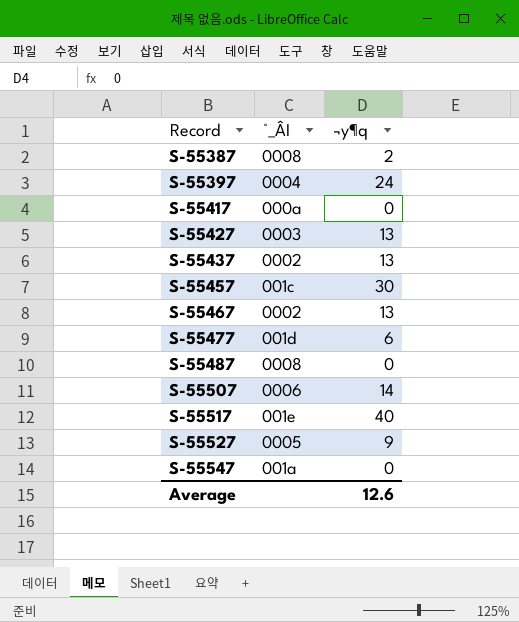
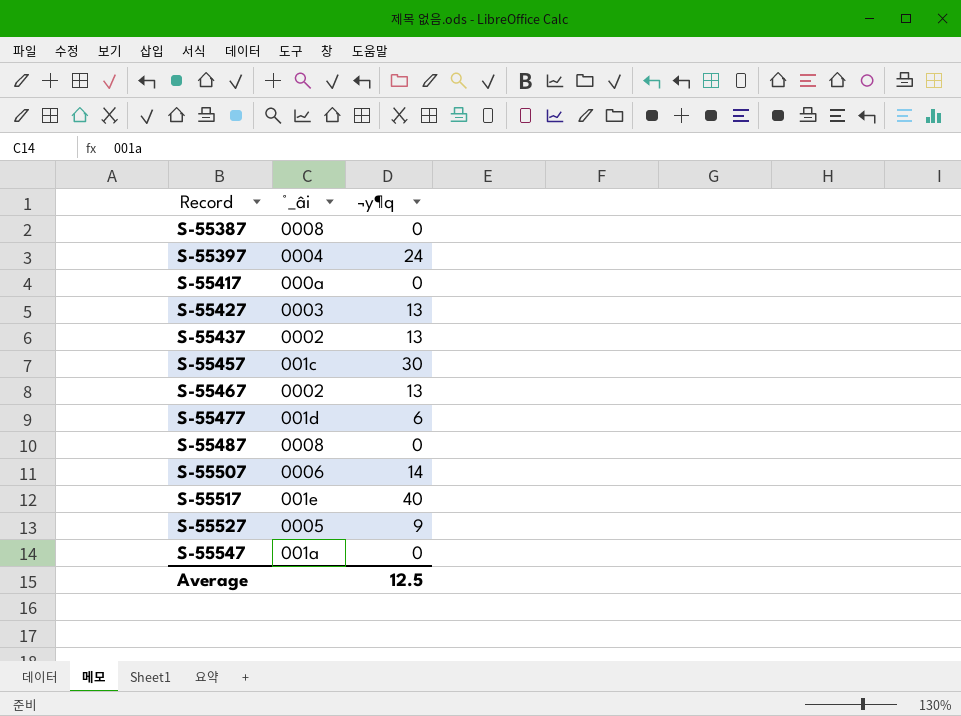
column name: °_ÂI -> °_âi
S-55387 | ¬y¶q: 2 -> 0
Average | ¬y¶q: 12.6 -> 12.5

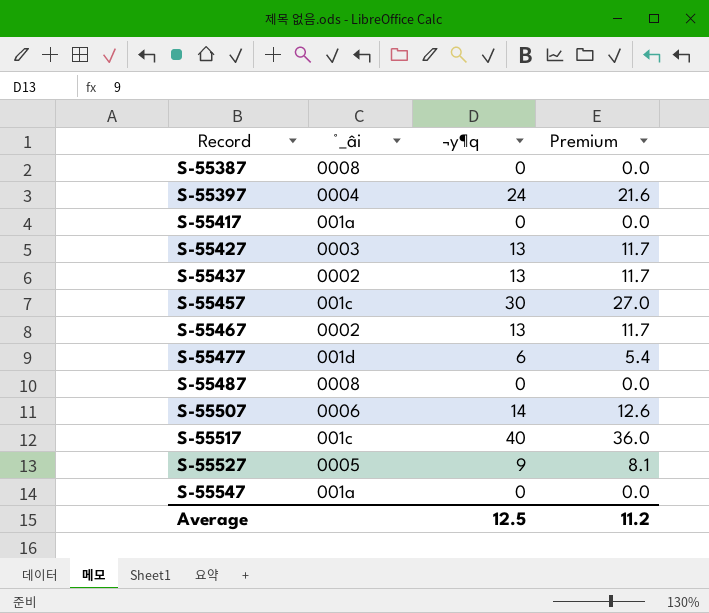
column Premium | formula: none -> [¬y¶q] * 0.9
S-55417 | °_âi: 000a -> 001a
S-55517 | °_âi: 001e -> 001c

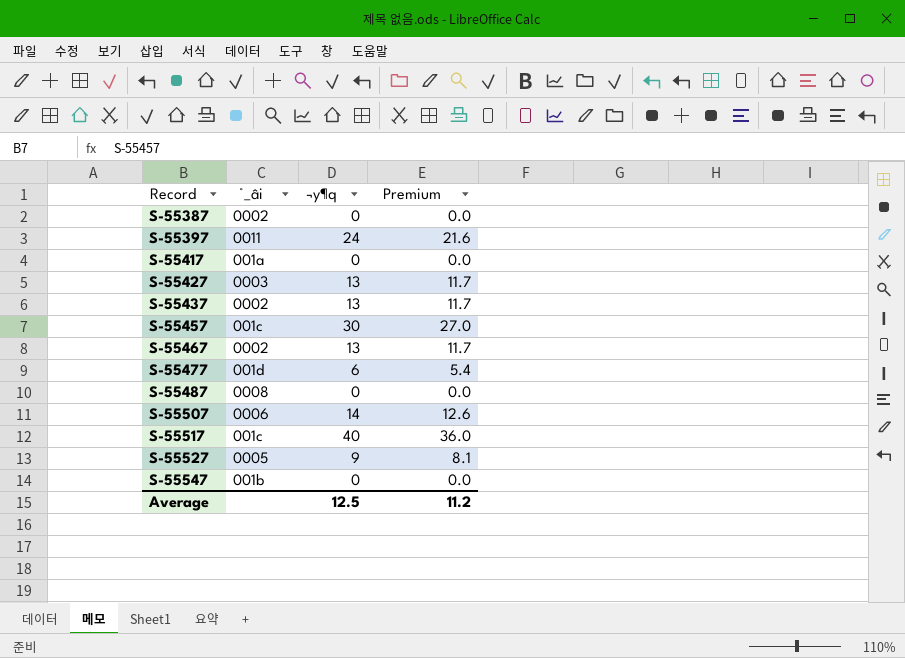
S-55387 | °_âi: 0008 -> 0002
S-55397 | °_âi: 0004 -> 0011
S-55547 | °_âi: 001a -> 001b

